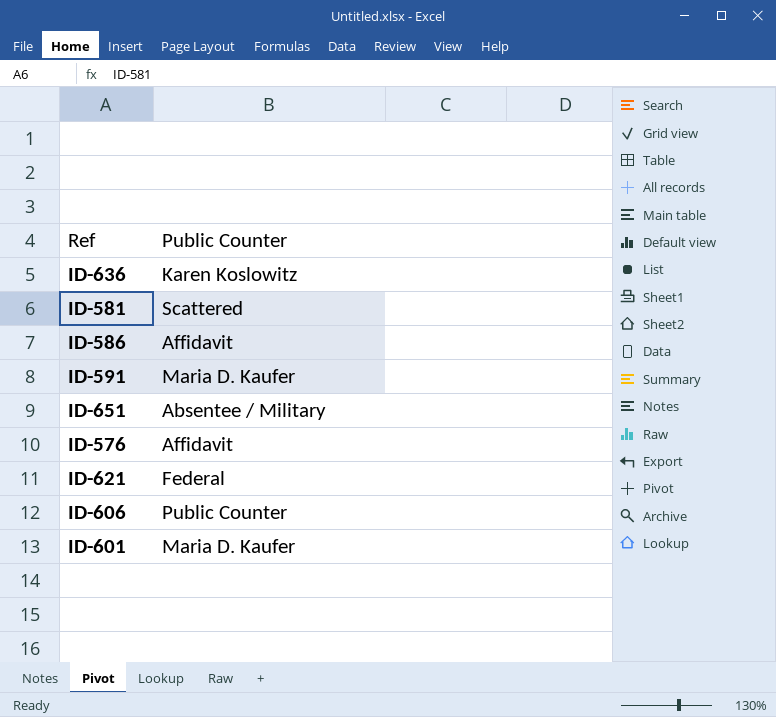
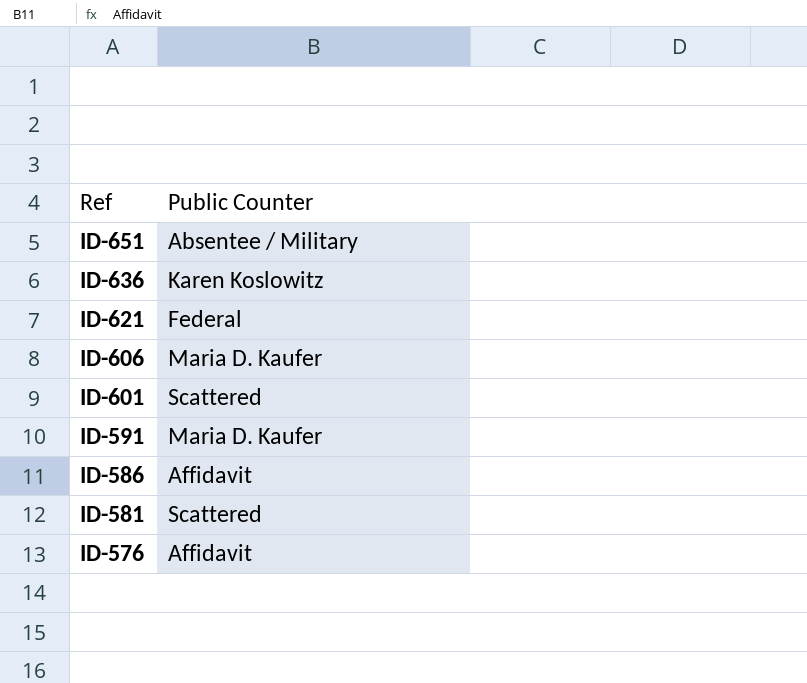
row order: none -> Ref descending
ID-606 | Public Counter: Public Counter -> Maria D. Kaufer
ID-601 | Public Counter: Maria D. Kaufer -> Scattered

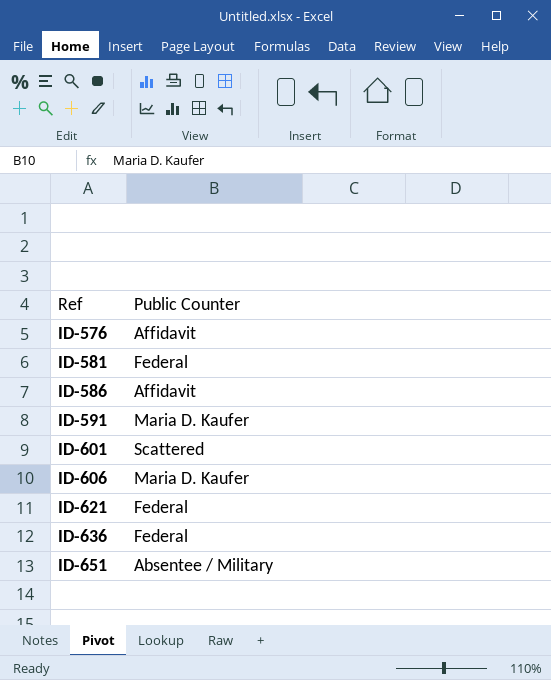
row order: Ref descending -> Ref ascending
ID-581 | Public Counter: Scattered -> Federal
ID-636 | Public Counter: Karen Koslowitz -> Federal

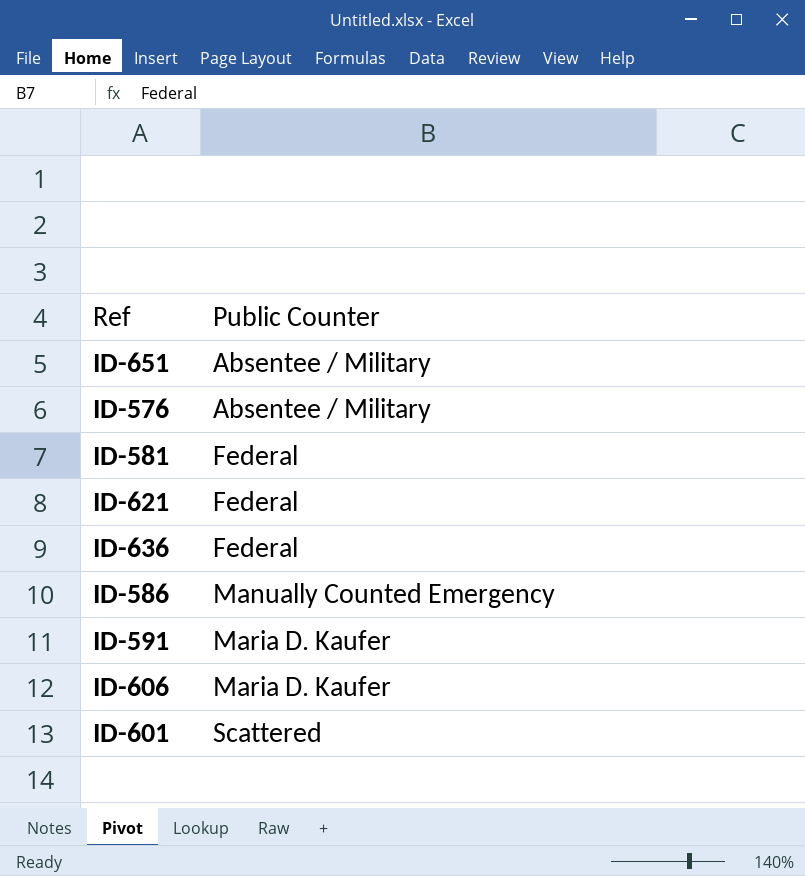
row order: Ref ascending -> Public Counter ascending
ID-576 | Public Counter: Affidavit -> Absentee / Military
ID-586 | Public Counter: Affidavit -> Manually Counted Emergency

